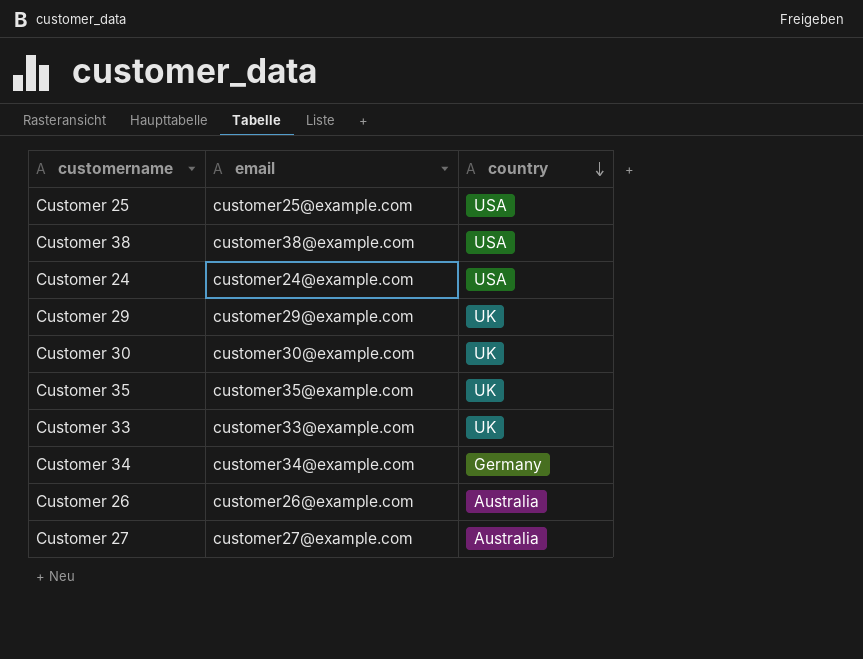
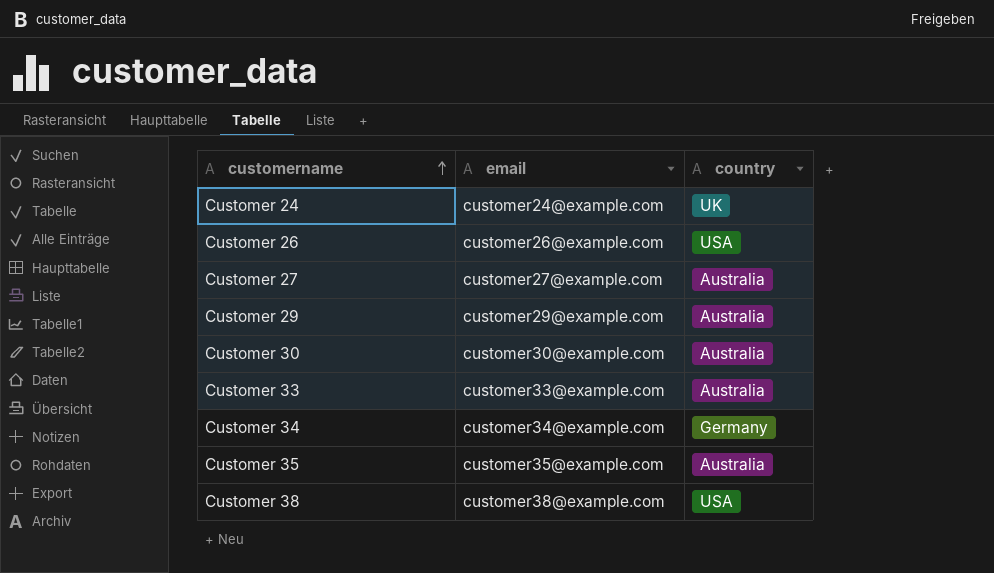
row order: country descending -> customername ascending
row Customer 25: customer25@example.com | USA -> none
Customer 24 | country: USA -> UK
Customer 26 | country: Australia -> USA
Customer 29 | country: UK -> Australia
Customer 30 | country: UK -> Australia
Customer 33 | country: UK -> Australia
Customer 35 | country: UK -> Australia

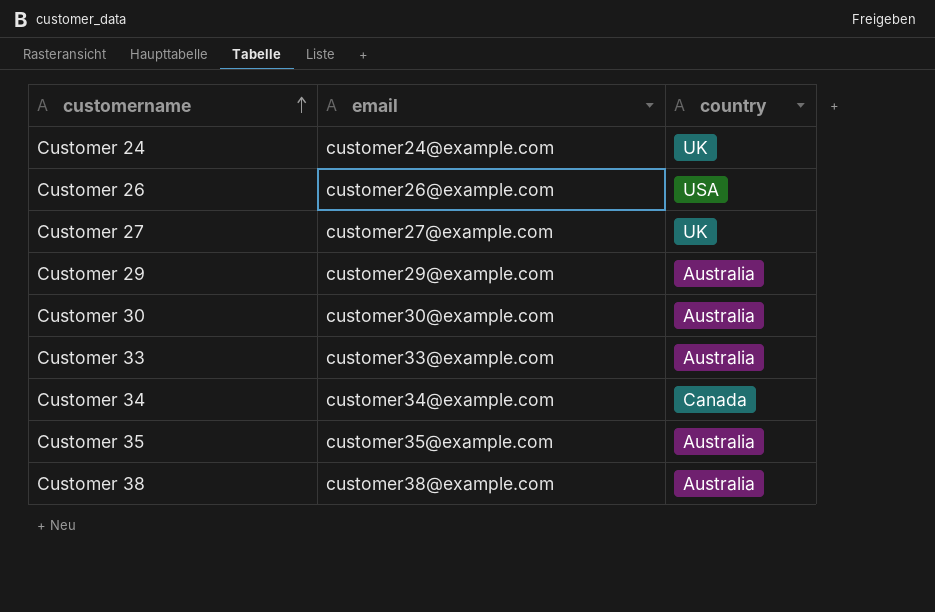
Customer 27 | country: Australia -> UK
Customer 34 | country: Germany -> Canada
Customer 38 | country: USA -> Australia

